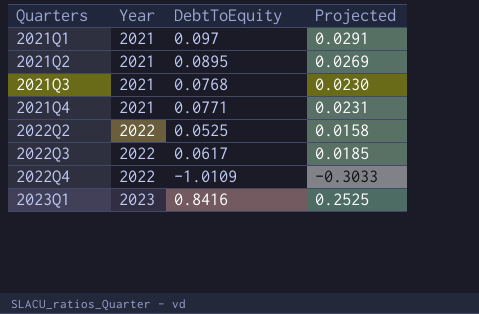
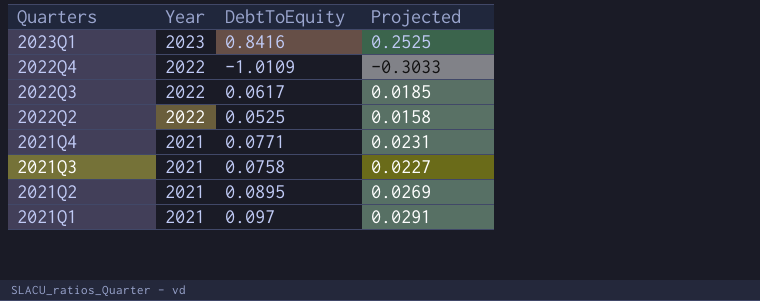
row order: Quarters ascending -> Quarters descending
2021Q3 | DebtToEquity: 0.0768 -> 0.0758
2021Q3 | Projected: 0.0230 -> 0.0227

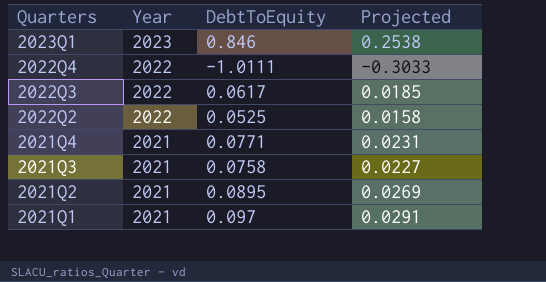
2023Q1 | DebtToEquity: 0.8416 -> 0.846
2023Q1 | Projected: 0.2525 -> 0.2538
2022Q4 | DebtToEquity: -1.0109 -> -1.0111

